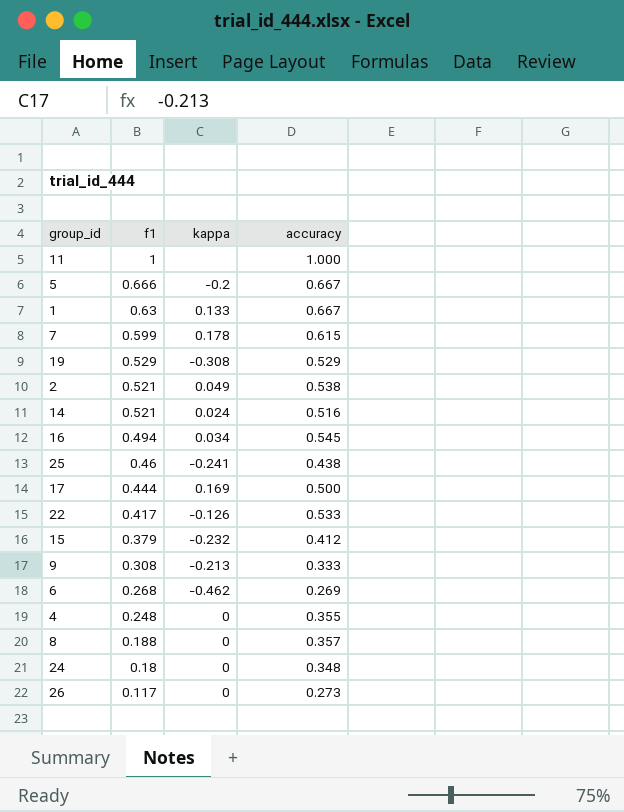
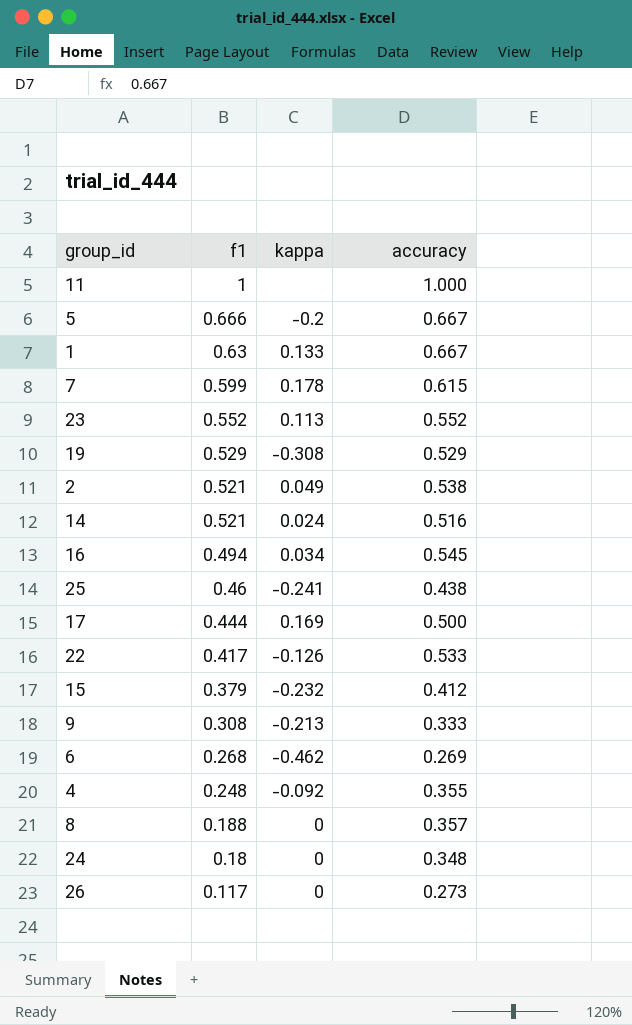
row 23: none -> 0.552 | 0.113 | 0.552
4 | kappa: 0 -> -0.092

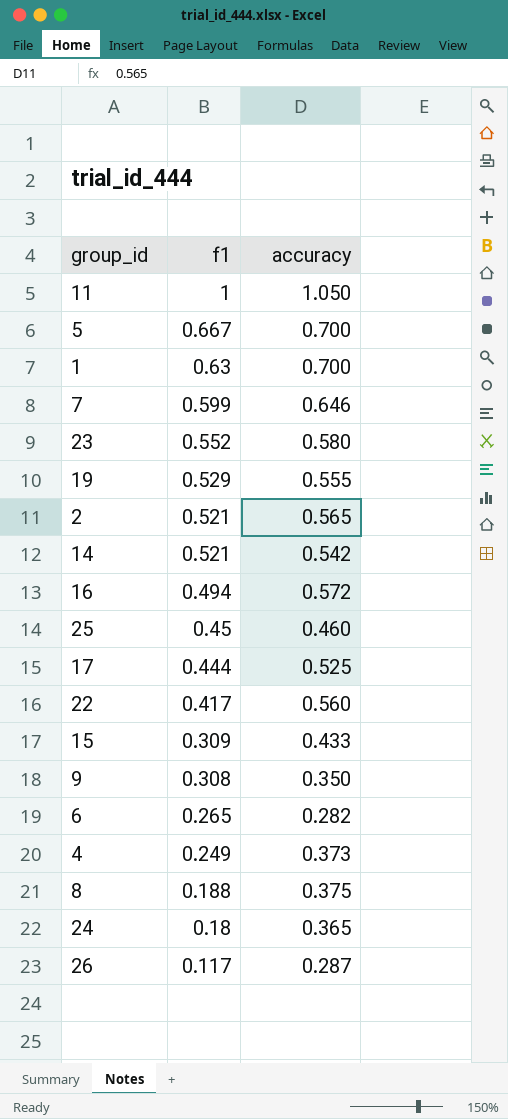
column kappa | position: 3 -> none
11 | accuracy: 1.000 -> 1.050
5 | f1: 0.666 -> 0.667
5 | accuracy: 0.667 -> 0.700
1 | accuracy: 0.667 -> 0.700
7 | accuracy: 0.615 -> 0.646
23 | accuracy: 0.552 -> 0.580
19 | accuracy: 0.529 -> 0.555
2 | accuracy: 0.538 -> 0.565
14 | accuracy: 0.516 -> 0.542
16 | accuracy: 0.545 -> 0.572
25 | f1: 0.46 -> 0.45
25 | accuracy: 0.438 -> 0.460
17 | accuracy: 0.500 -> 0.525
22 | accuracy: 0.533 -> 0.560
15 | f1: 0.379 -> 0.309
15 | accuracy: 0.412 -> 0.433
9 | accuracy: 0.333 -> 0.350
6 | f1: 0.268 -> 0.265
6 | accuracy: 0.269 -> 0.282
4 | f1: 0.248 -> 0.249
4 | accuracy: 0.355 -> 0.373
8 | accuracy: 0.357 -> 0.375
24 | accuracy: 0.348 -> 0.365
26 | accuracy: 0.273 -> 0.287

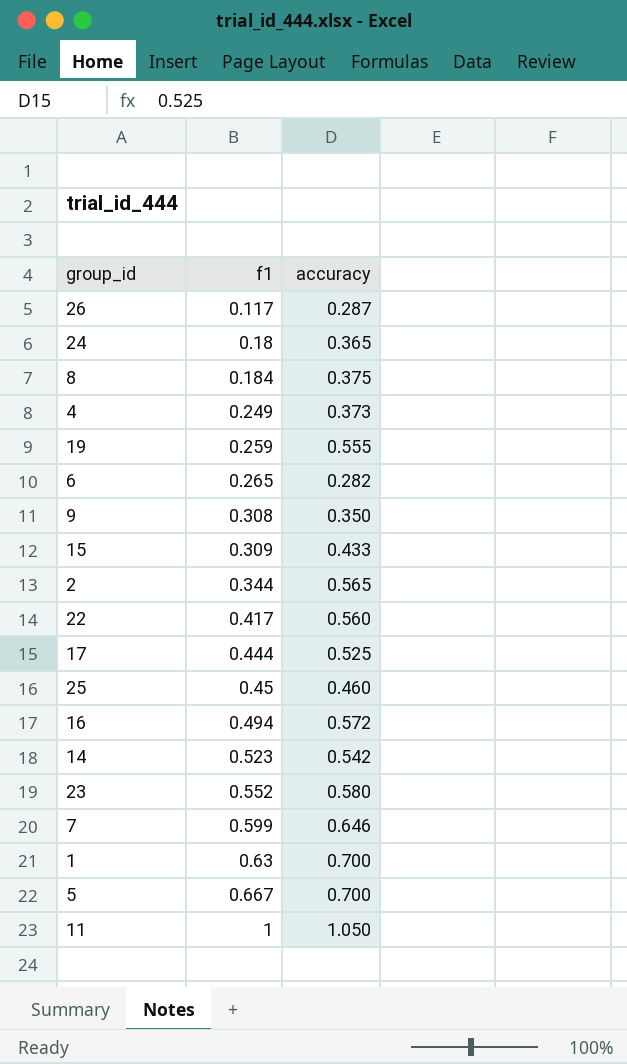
row order: f1 descending -> f1 ascending
8 | f1: 0.188 -> 0.184
19 | f1: 0.529 -> 0.259
2 | f1: 0.521 -> 0.344
14 | f1: 0.521 -> 0.523

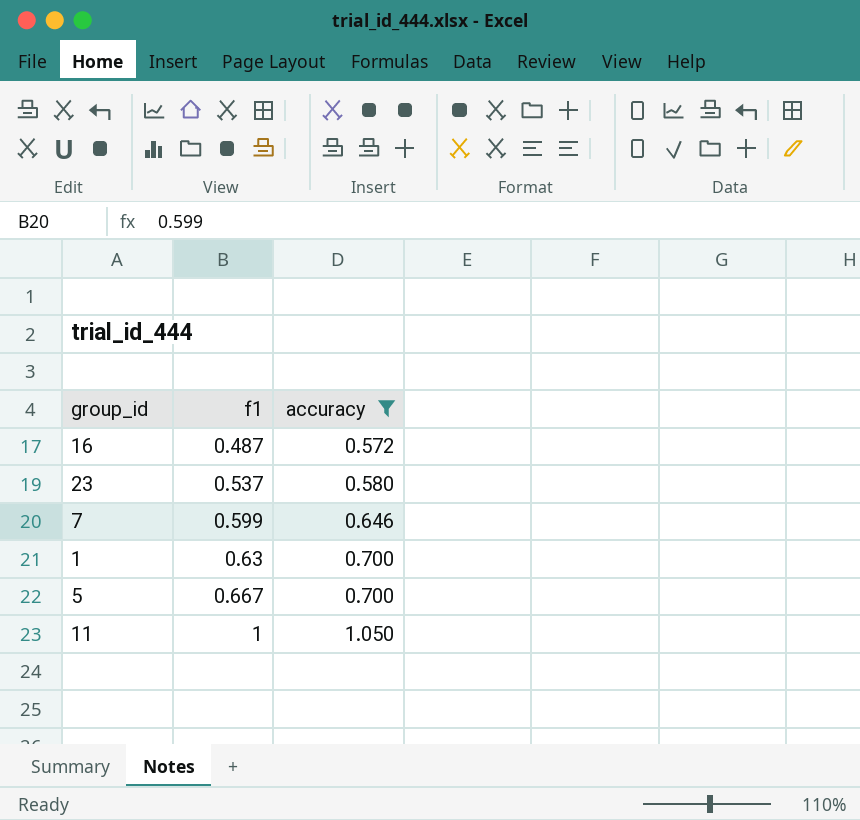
filter: none -> accuracy >= 0.572
16 | f1: 0.494 -> 0.487
23 | f1: 0.552 -> 0.537

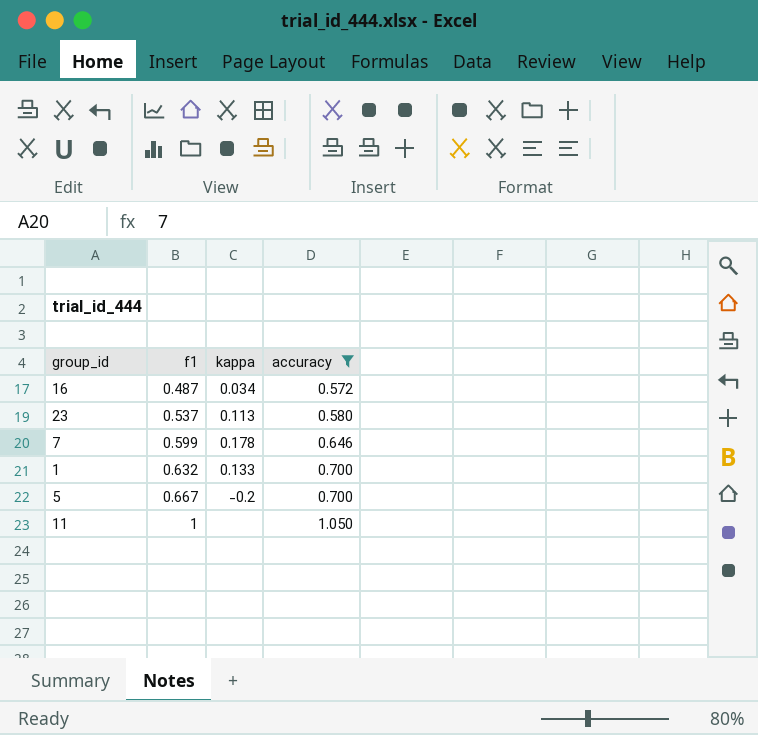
column kappa | position: none -> 3
1 | f1: 0.63 -> 0.632

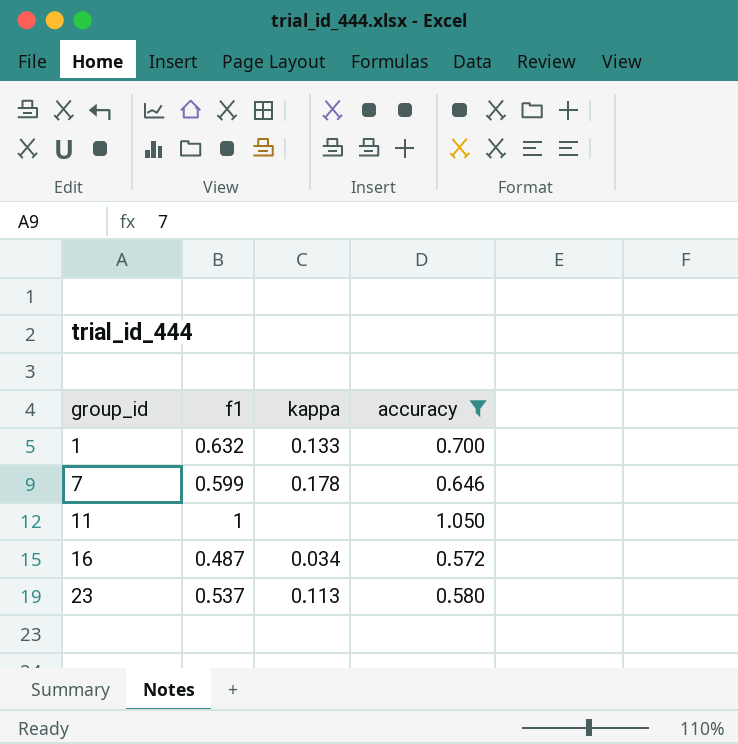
row order: f1 ascending -> group_id ascending
row 5: 0.667 | -0.2 | 0.700 -> none

